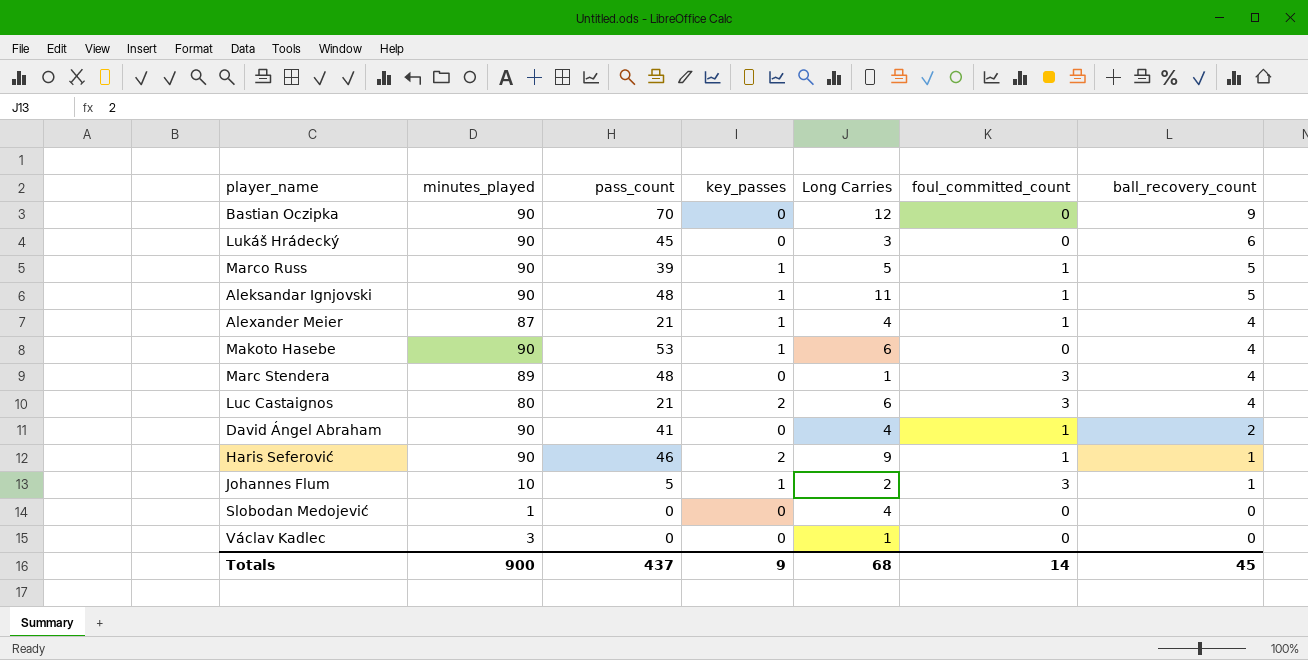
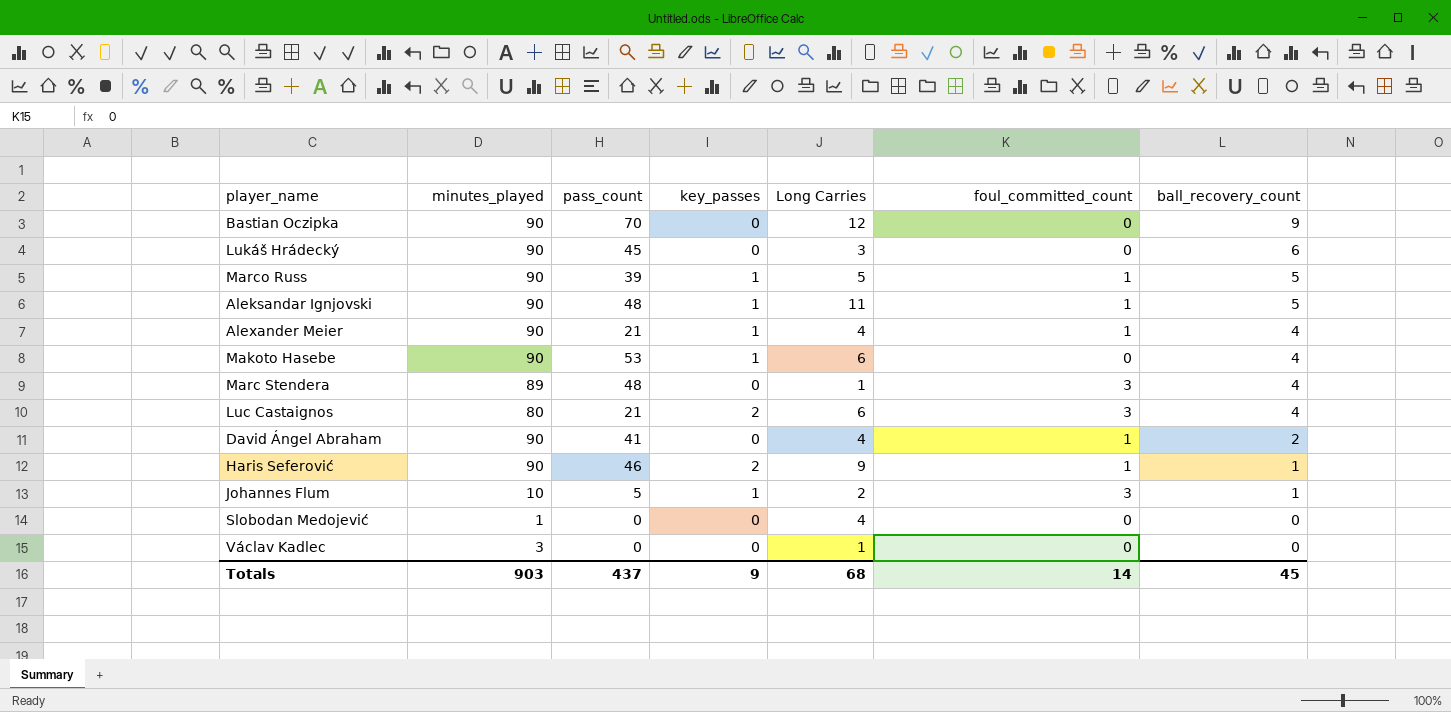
Alexander Meier | minutes_played: 87 -> 90
Totals | minutes_played: 900 -> 903

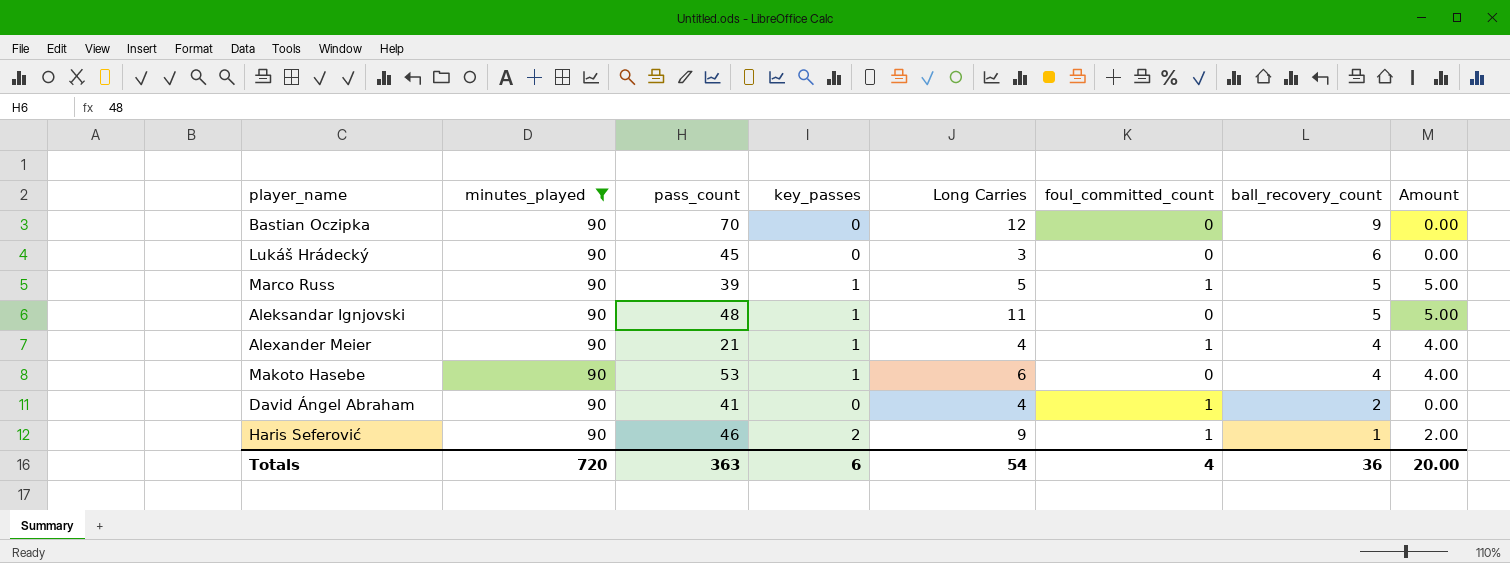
filter: none -> minutes_played = 90
column Amount | formula: none -> [key_passes] * [ball_recovery_count]
Aleksandar Ignjovski | foul_committed_count: 1 -> 0
Totals | minutes_played: 903 -> 720
Totals | pass_count: 437 -> 363
Totals | key_passes: 9 -> 6
Totals | Long Carries: 68 -> 54
Totals | foul_committed_count: 14 -> 4
Totals | ball_recovery_count: 45 -> 36

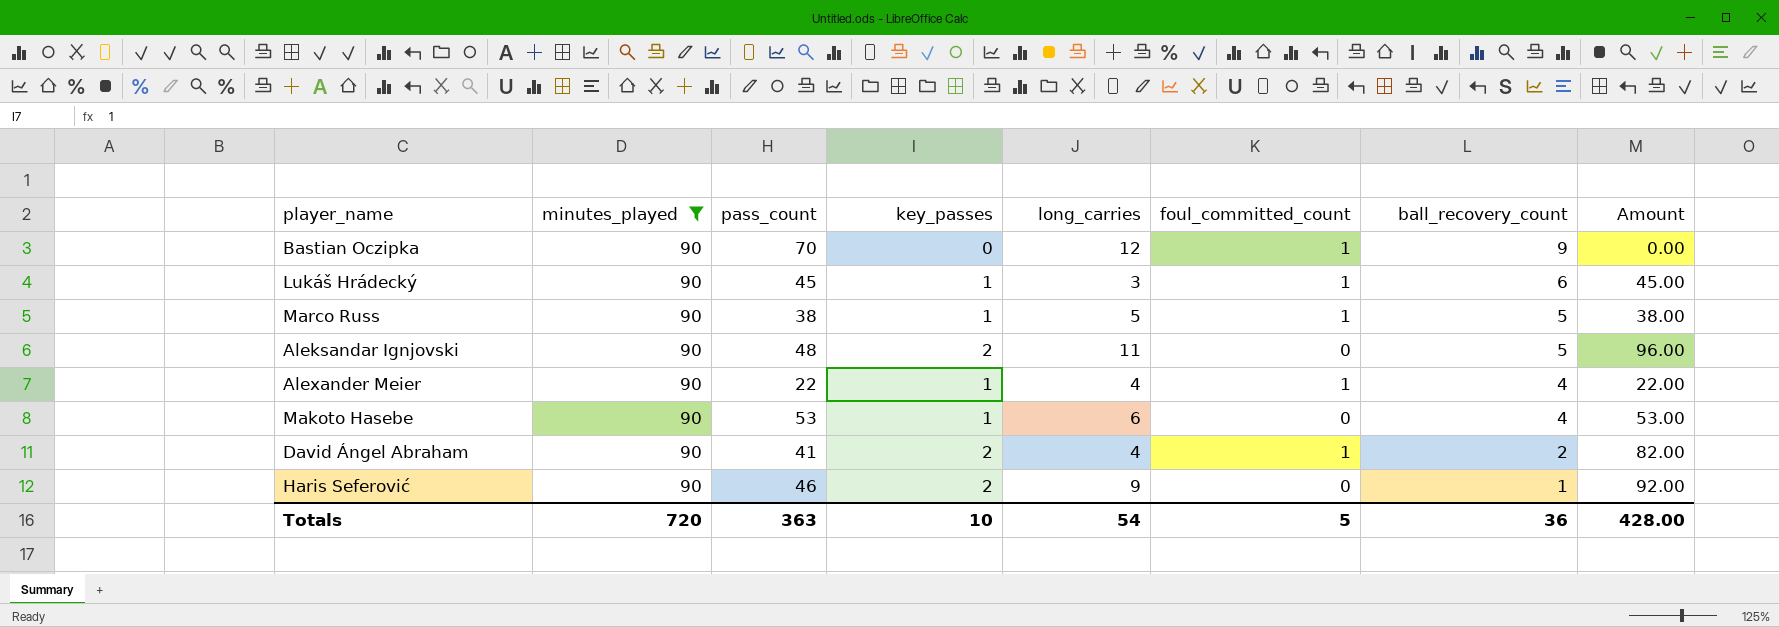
column name: Long Carries -> long_carries
column Amount | formula: [key_passes] * [ball_recovery_count] -> [pass_count] * [key_passes]
Bastian Oczipka | foul_committed_count: 0 -> 1
Lukáš Hrádecký | key_passes: 0 -> 1
Lukáš Hrádecký | foul_committed_count: 0 -> 1
Marco Russ | pass_count: 39 -> 38
Aleksandar Ignjovski | key_passes: 1 -> 2
Alexander Meier | pass_count: 21 -> 22
David Ángel Abraham | key_passes: 0 -> 2
Haris Seferović | foul_committed_count: 1 -> 0
Totals | key_passes: 6 -> 10
Totals | foul_committed_count: 4 -> 5
Totals | Amount: 20.00 -> 428.00

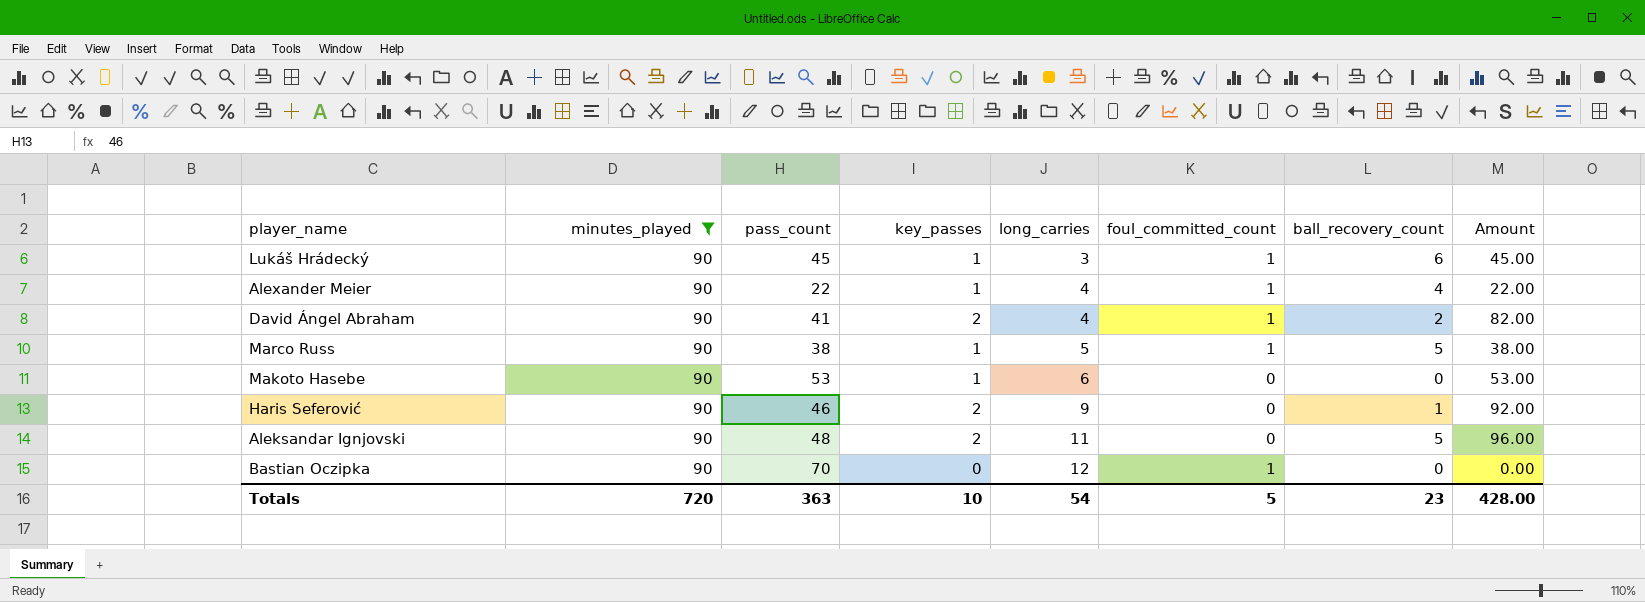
row order: ball_recovery_count descending -> long_carries ascending
Makoto Hasebe | ball_recovery_count: 4 -> 0
Bastian Oczipka | ball_recovery_count: 9 -> 0
Totals | ball_recovery_count: 36 -> 23

